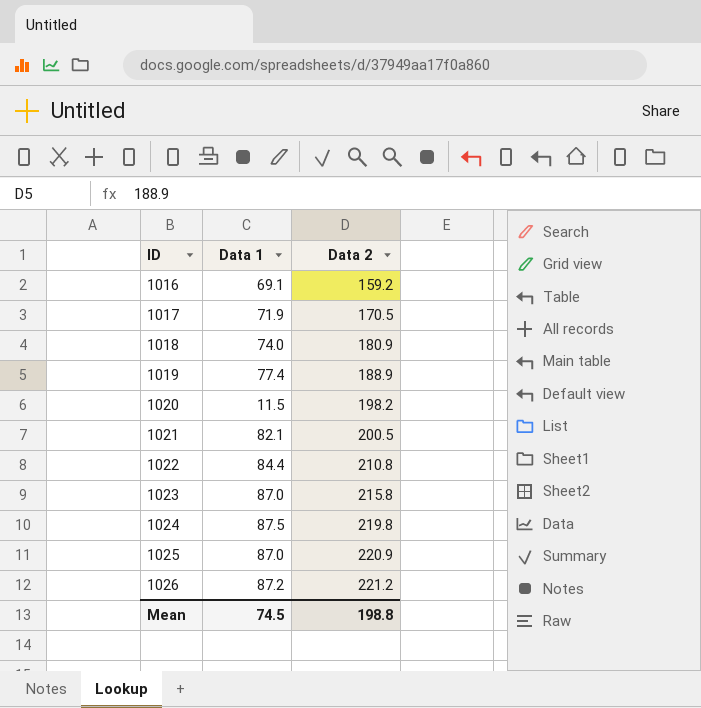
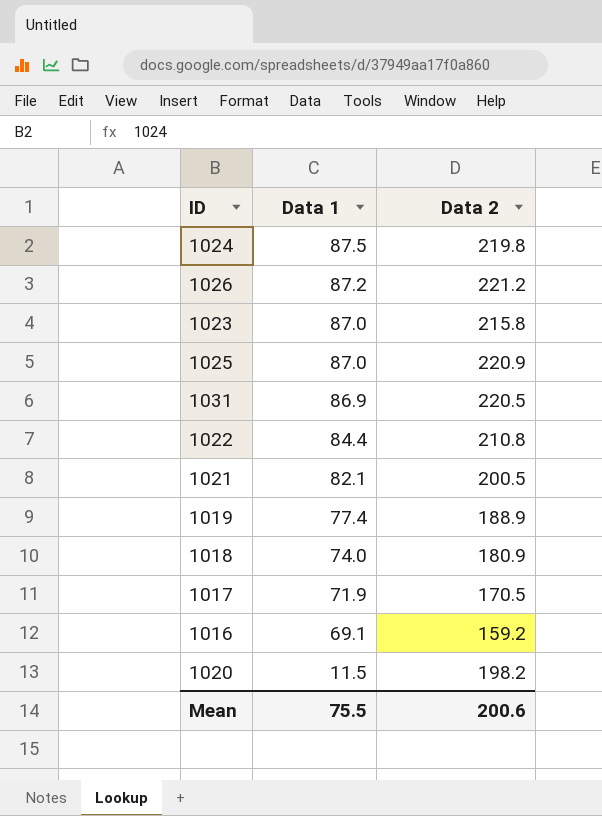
row order: ID ascending -> Data 1 descending
row 1031: none -> 86.9 | 220.5
Mean | Data 1: 74.5 -> 75.5
Mean | Data 2: 198.8 -> 200.6

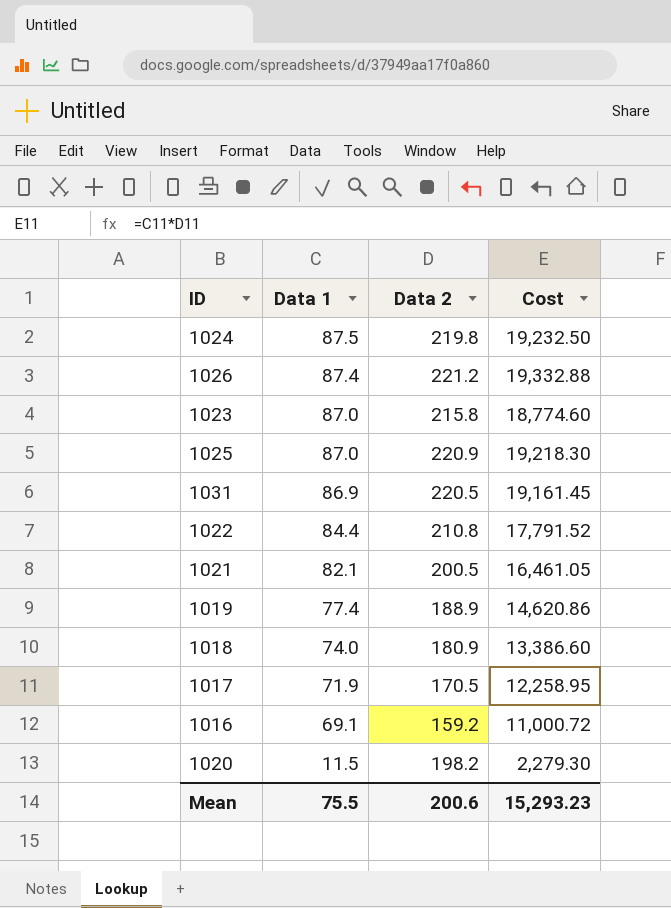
column Cost | formula: none -> [Data 1] * [Data 2]
1026 | Data 1: 87.2 -> 87.4

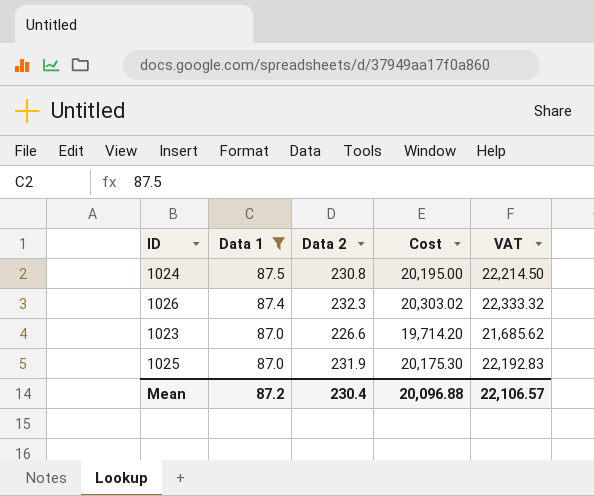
filter: none -> Data 1 >= 87.0
column VAT | formula: none -> [Cost] * 1.1
1024 | Data 2: 219.8 -> 230.8
1024 | Cost: 19,232.50 -> 20,195.00
1026 | Data 2: 221.2 -> 232.3
1026 | Cost: 19,332.88 -> 20,303.02
1023 | Data 2: 215.8 -> 226.6
1023 | Cost: 18,774.60 -> 19,714.20
1025 | Data 2: 220.9 -> 231.9
1025 | Cost: 19,218.30 -> 20,175.30
Mean | Data 1: 75.5 -> 87.2
Mean | Data 2: 200.6 -> 230.4
Mean | Cost: 15,293.23 -> 20,096.88

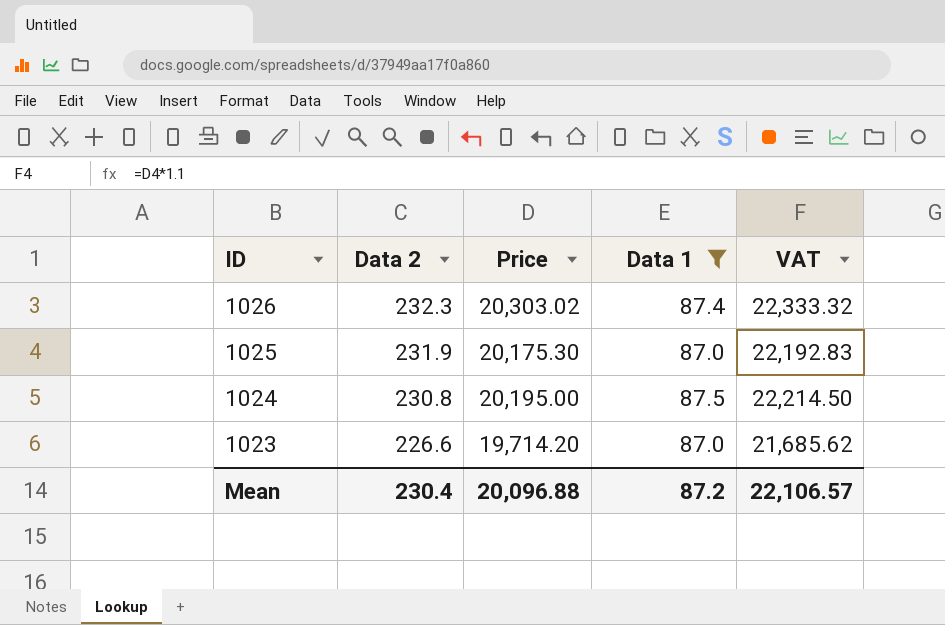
row order: Data 1 descending -> ID descending
column name: Cost -> Price
column Data 1 | position: 2 -> 4

